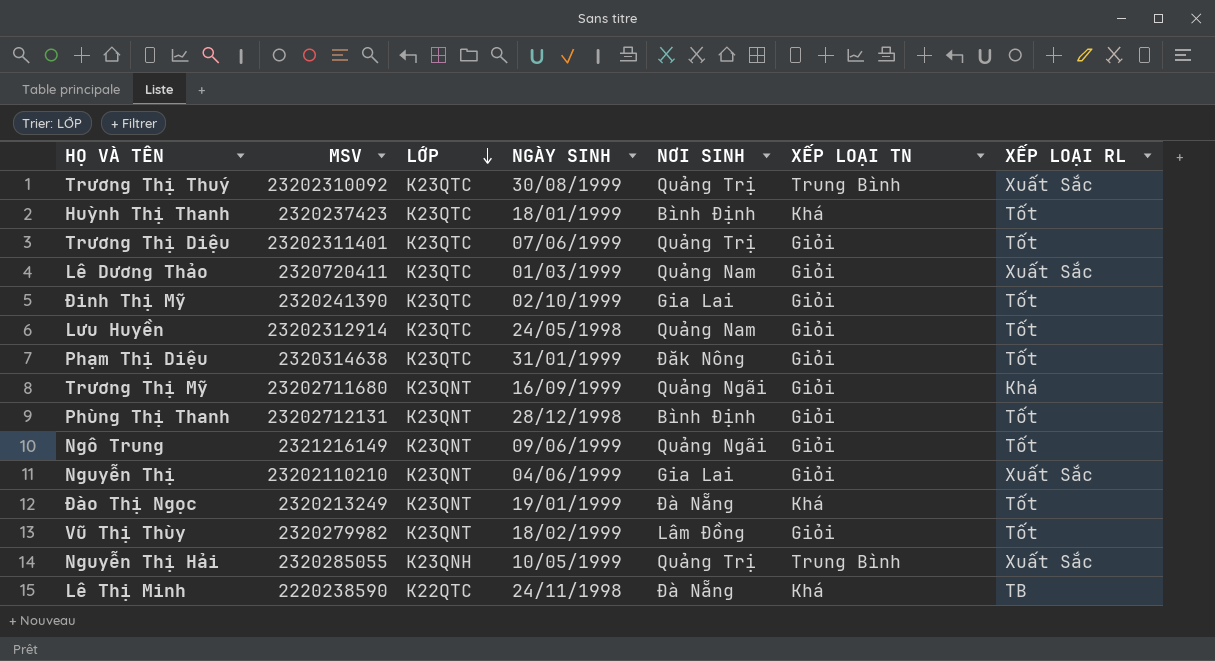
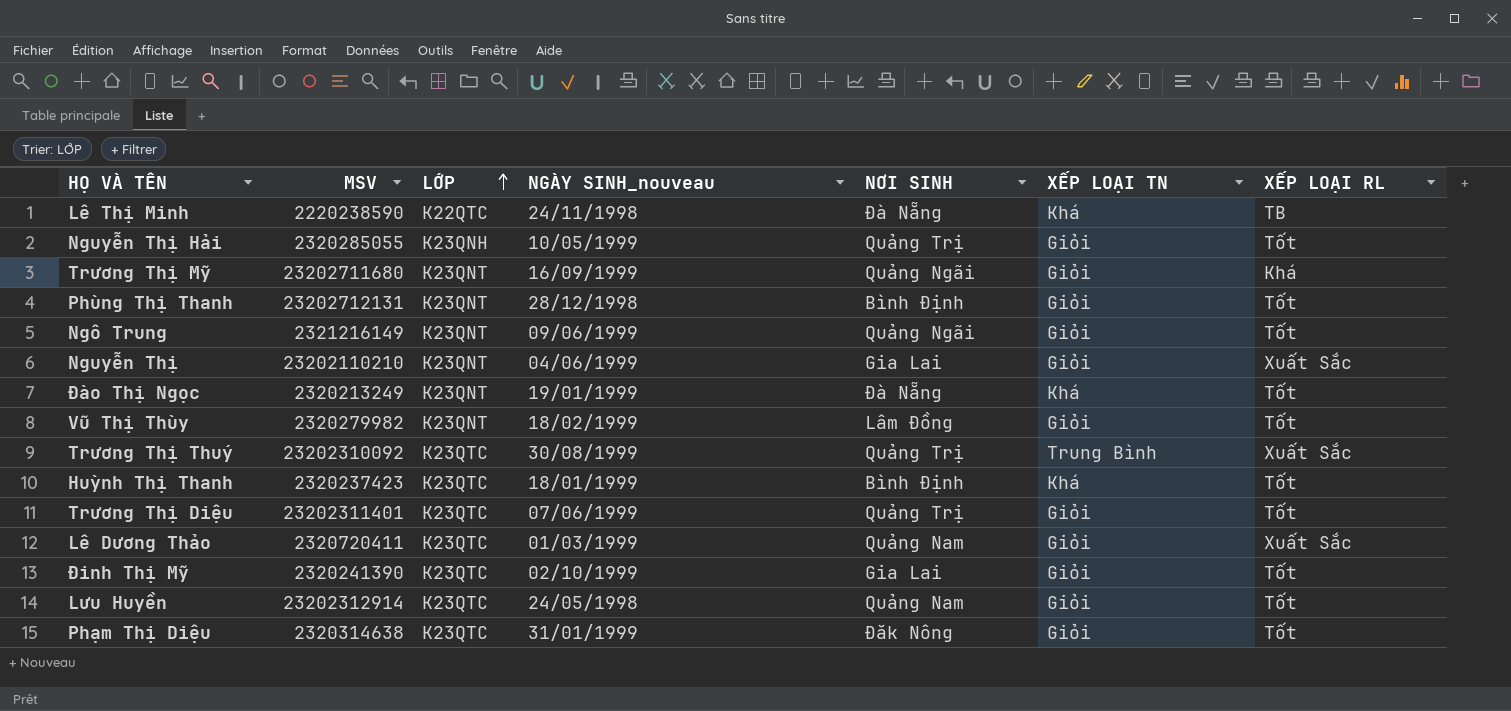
row order: LỚP descending -> LỚP ascending
column name: NGÀY SINH -> NGÀY SINH_nouveau
Nguyễn Thị Hải | XẾP LOẠI TN: Trung Bình -> Giỏi
Nguyễn Thị Hải | XẾP LOẠI RL: Xuất Sắc -> Tốt

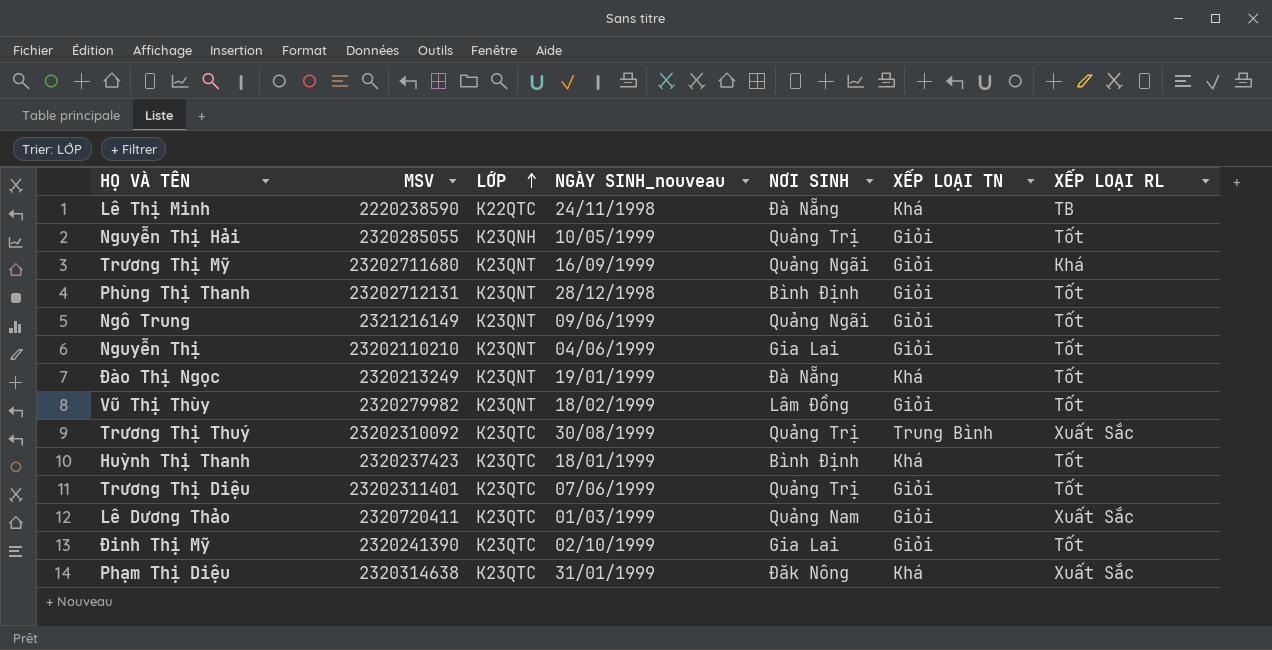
row Lưu Huyền: 23202312914 | K23QTC | 24/05/1998 | Quảng Nam | Giỏi | Tốt -> none
Nguyễn Thị | XẾP LOẠI RL: Xuất Sắc -> Tốt
Phạm Thị Diệu | XẾP LOẠI TN: Giỏi -> Khá
Phạm Thị Diệu | XẾP LOẠI RL: Tốt -> Xuất Sắc

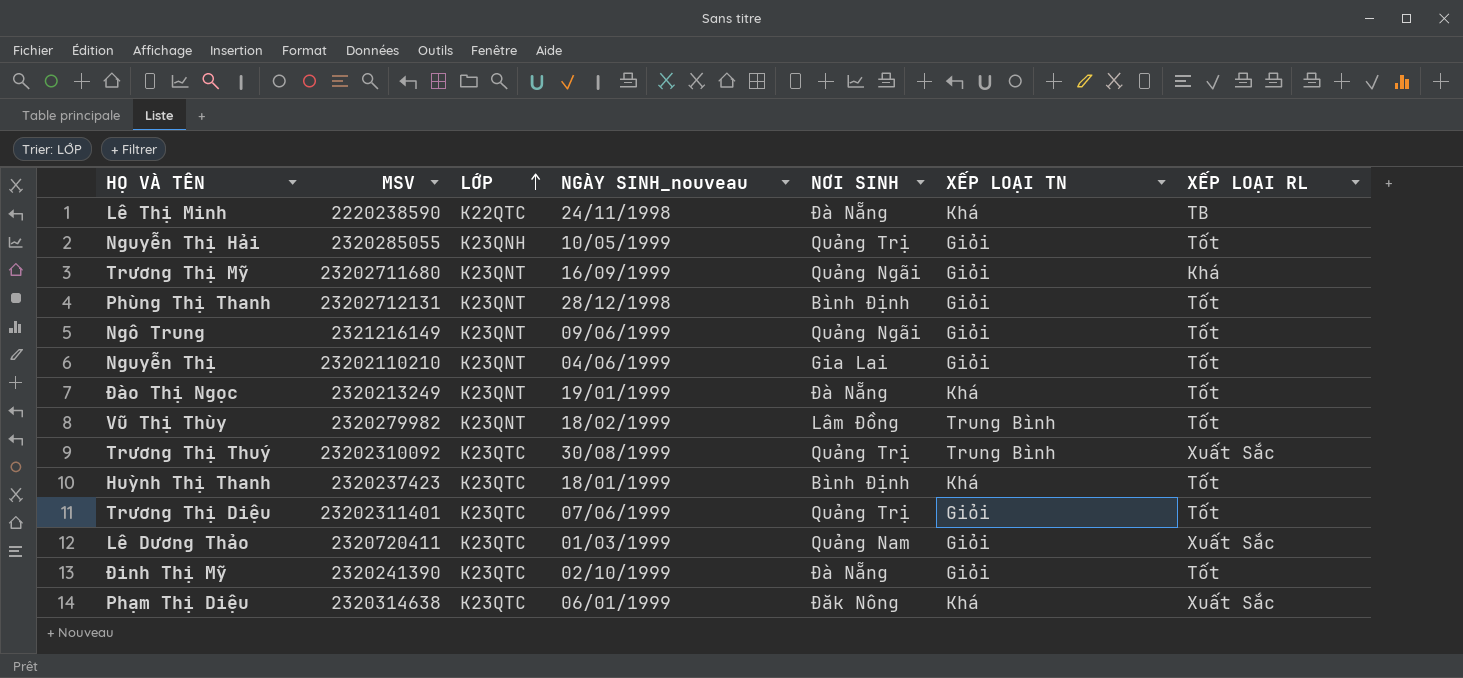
Vũ Thị Thùy | XẾP LOẠI TN: Giỏi -> Trung Bình
Đinh Thị Mỹ | NƠI SINH: Gia Lai -> Đà Nẵng
Phạm Thị Diệu | NGÀY SINH_nouveau: 31/01/1999 -> 06/01/1999

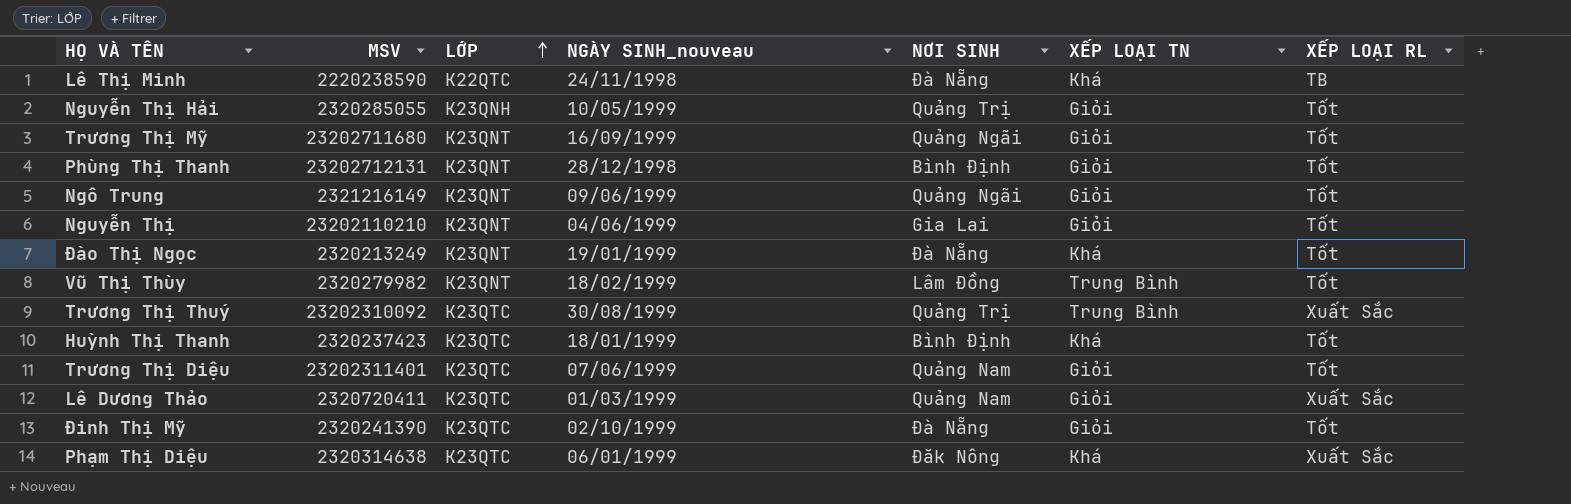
Trương Thị Mỹ | XẾP LOẠI RL: Khá -> Tốt
Trương Thị Diệu | NƠI SINH: Quảng Trị -> Quảng Nam

